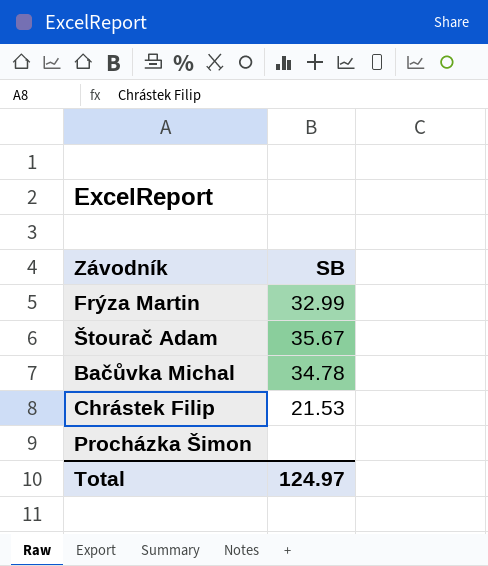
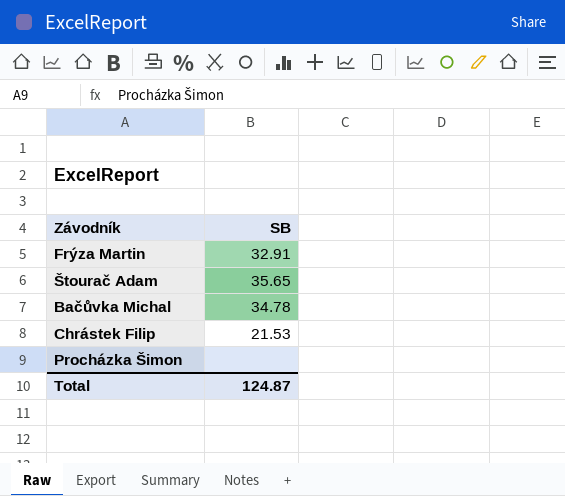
Frýza Martin | SB: 32.99 -> 32.91
Štourač Adam | SB: 35.67 -> 35.65
Total | SB: 124.97 -> 124.87

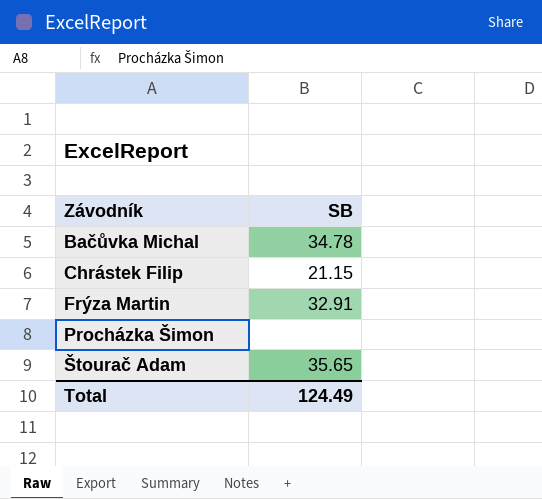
row order: none -> Závodník ascending
Chrástek Filip | SB: 21.53 -> 21.15
Total | SB: 124.87 -> 124.49

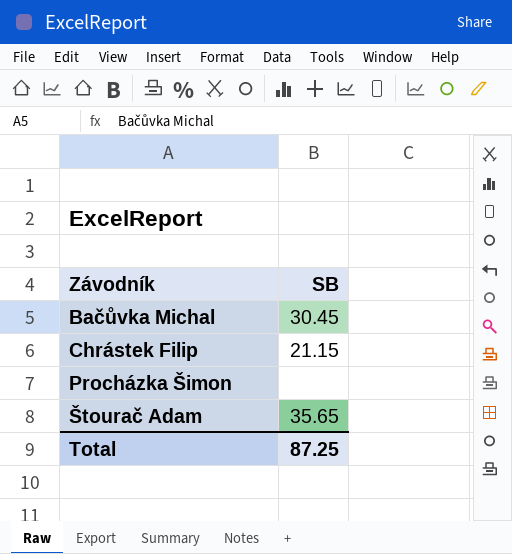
row Frýza Martin: 32.91 -> none
Bačůvka Michal | SB: 34.78 -> 30.45
Total | SB: 124.49 -> 87.25

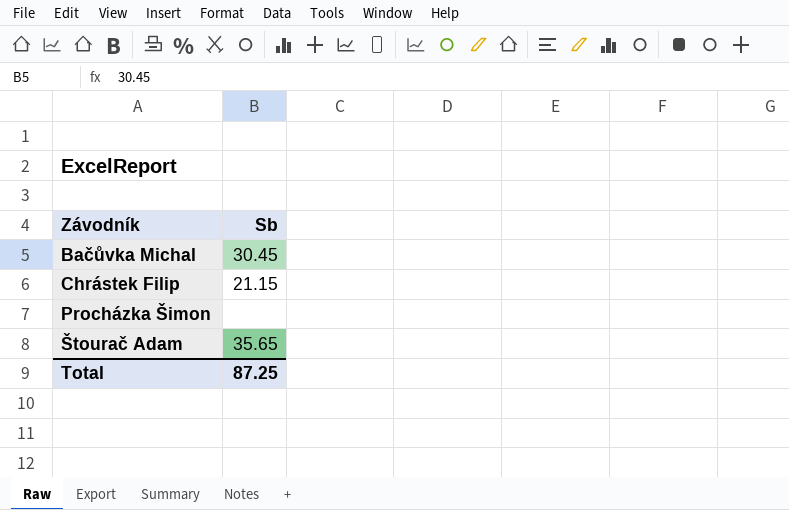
column name: SB -> Sb

